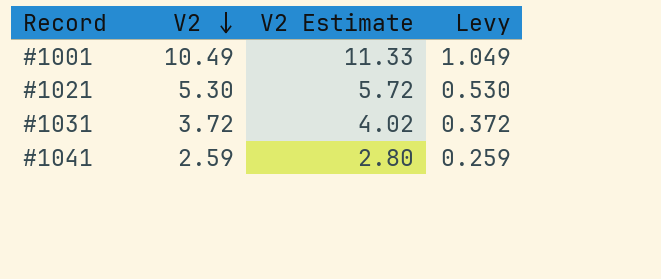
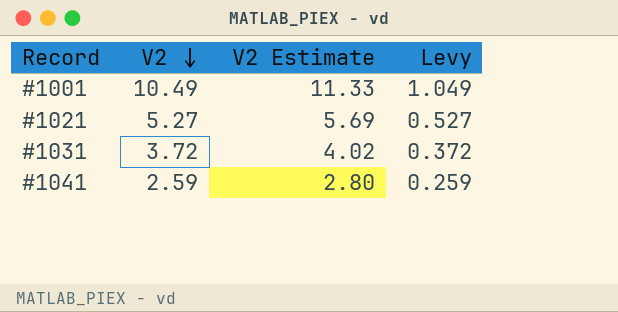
#1021 | V2: 5.30 -> 5.27
#1021 | V2 Estimate: 5.72 -> 5.69
#1021 | Levy: 0.530 -> 0.527

